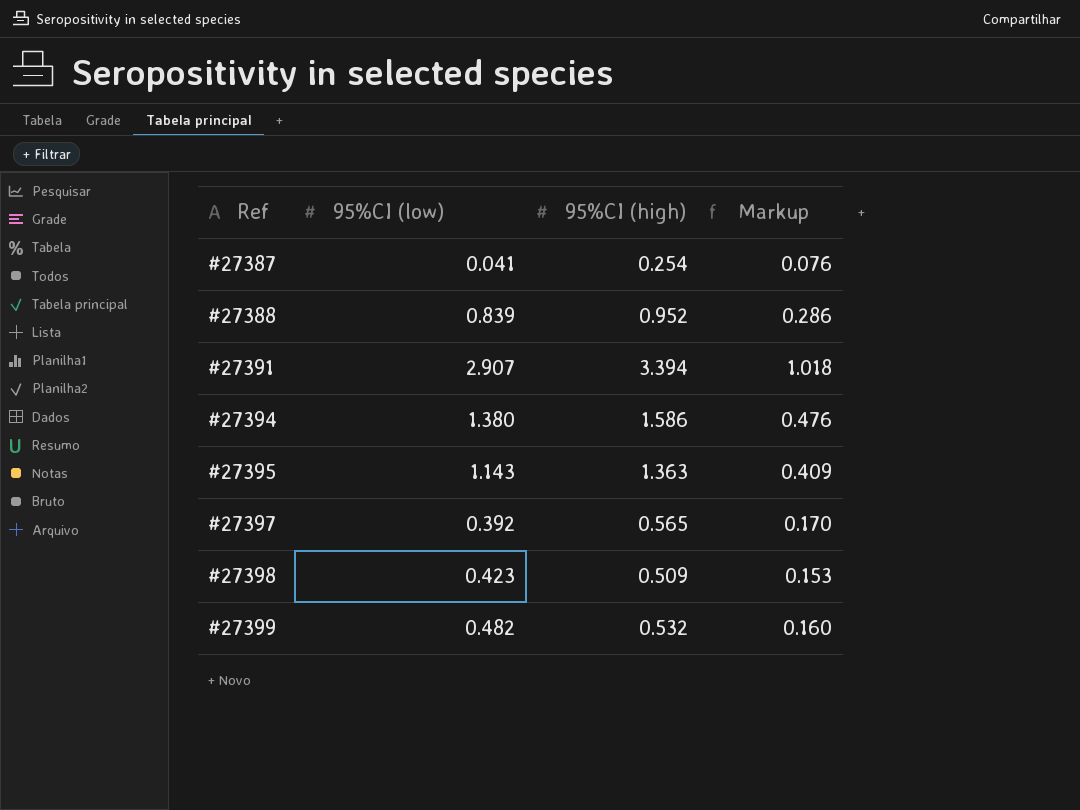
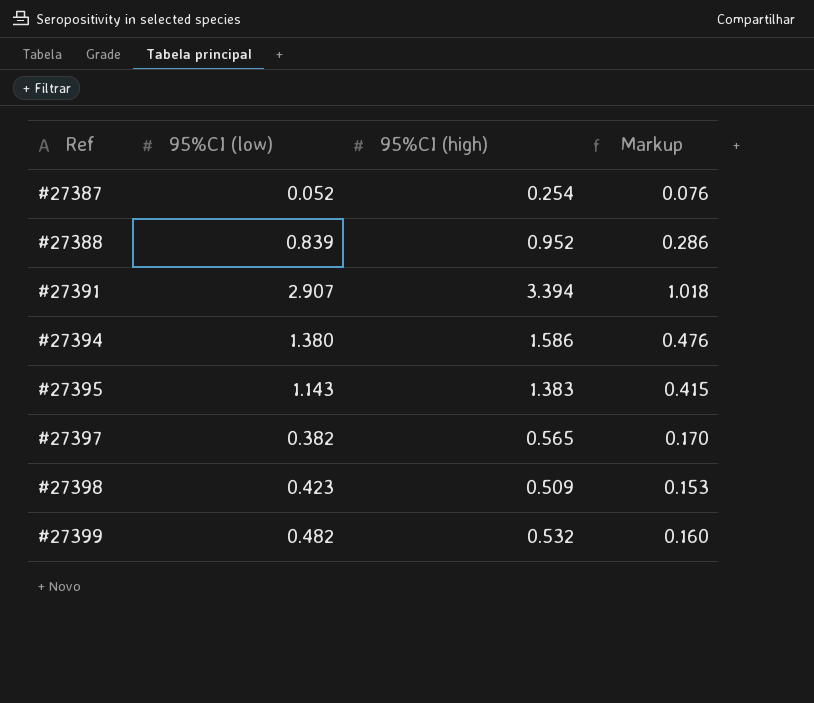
#27387 | 95%CI (low): 0.041 -> 0.052
#27395 | 95%CI (high): 1.363 -> 1.383
#27395 | Markup: 0.409 -> 0.415
#27397 | 95%CI (low): 0.392 -> 0.382

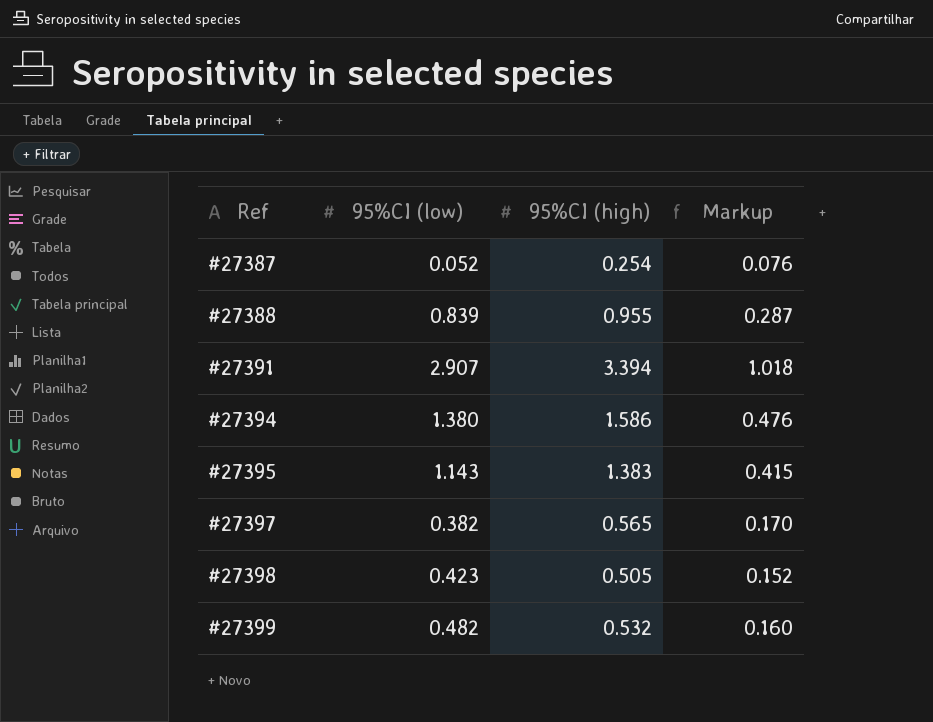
#27388 | 95%CI (high): 0.952 -> 0.955
#27388 | Markup: 0.286 -> 0.287
#27398 | 95%CI (high): 0.509 -> 0.505
#27398 | Markup: 0.153 -> 0.152

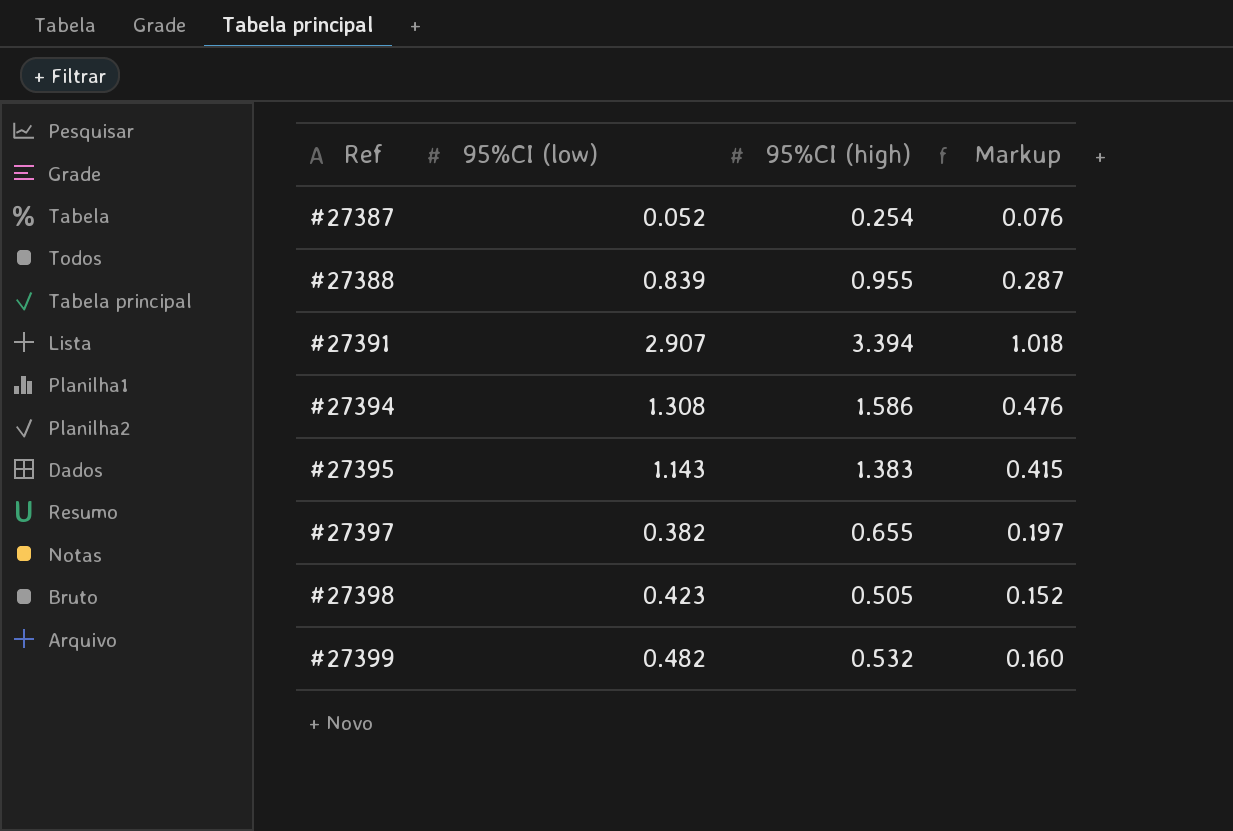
#27394 | 95%CI (low): 1.380 -> 1.308
#27397 | 95%CI (high): 0.565 -> 0.655
#27397 | Markup: 0.170 -> 0.197

